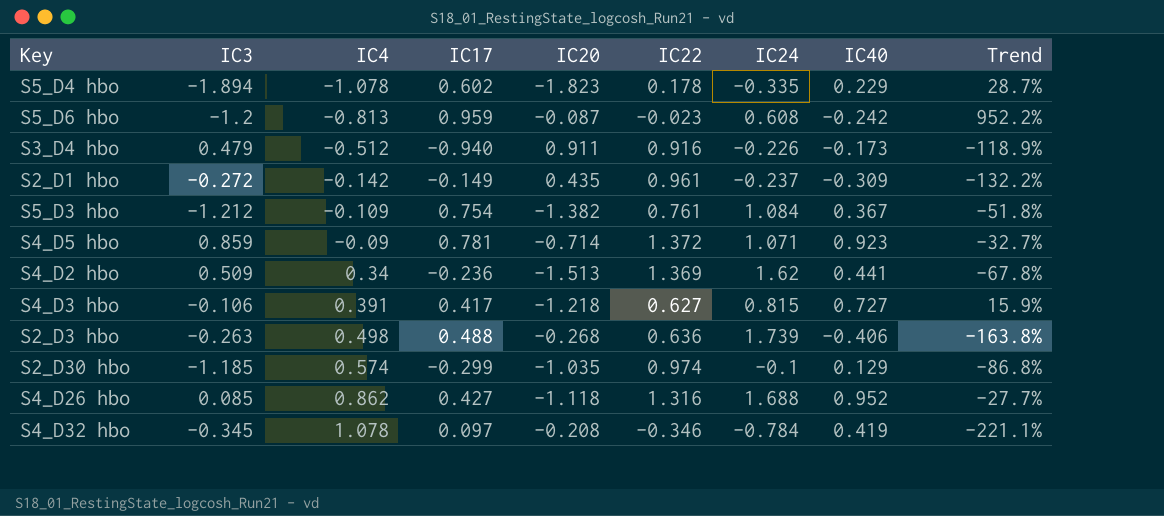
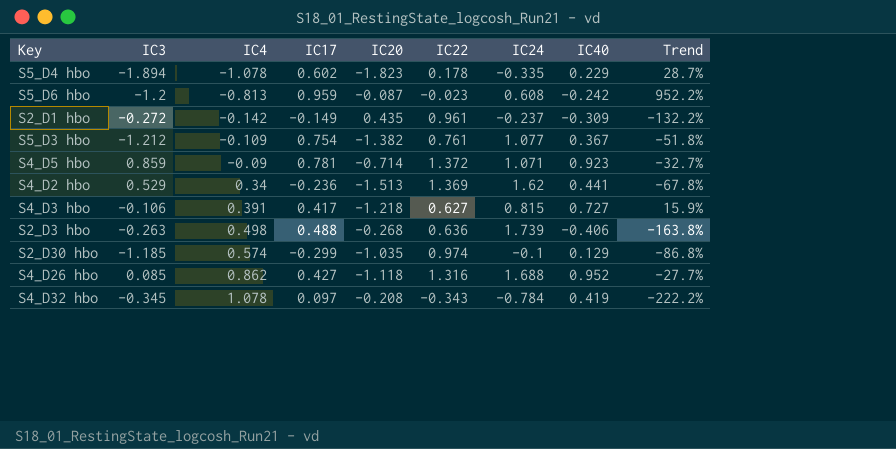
row S3_D4 hbo: 0.479 | -0.512 | -0.940 | 0.911 | 0.916 | -0.226 | -0.173 | -118.9% -> none
S5_D3 hbo | IC24: 1.084 -> 1.077
S4_D2 hbo | IC3: 0.509 -> 0.529
S4_D32 hbo | IC22: -0.346 -> -0.343
S4_D32 hbo | Trend: -221.1% -> -222.2%

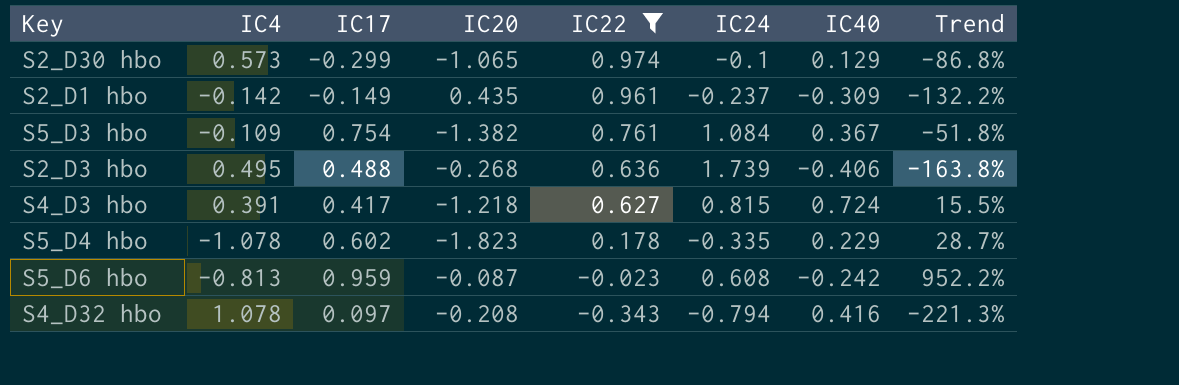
filter: none -> IC22 <= 0.974
row order: IC4 ascending -> IC22 descending
column IC3 | position: 2 -> none
S2_D30 hbo | IC4: 0.574 -> 0.573
S2_D30 hbo | IC20: -1.035 -> -1.065
S5_D3 hbo | IC24: 1.077 -> 1.084
S2_D3 hbo | IC4: 0.498 -> 0.495
S4_D3 hbo | IC40: 0.727 -> 0.724
S4_D3 hbo | Trend: 15.9% -> 15.5%
S4_D32 hbo | IC24: -0.784 -> -0.794
S4_D32 hbo | IC40: 0.419 -> 0.416
S4_D32 hbo | Trend: -222.2% -> -221.3%

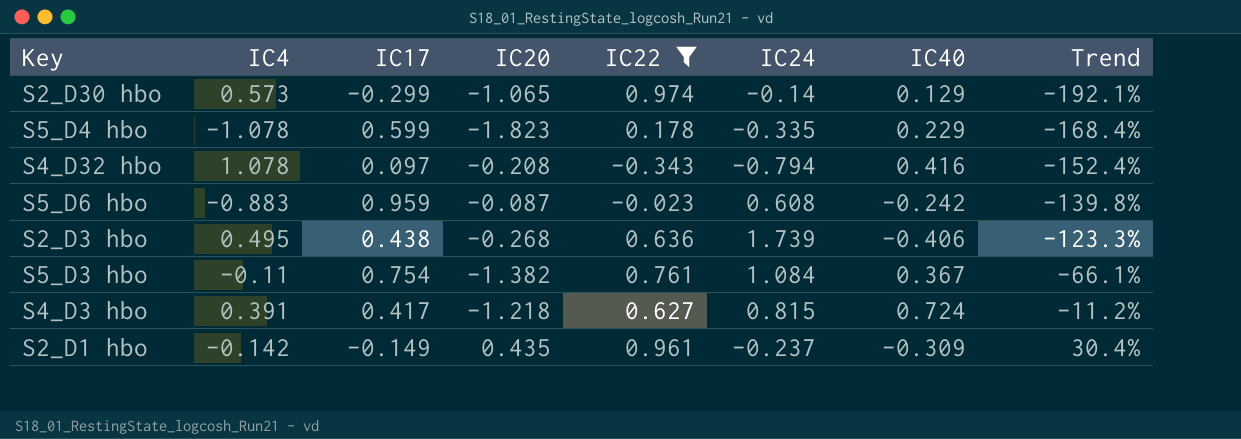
row order: IC22 descending -> Trend ascending
column Trend | formula: ([IC40] - [IC22]) / [IC22] -> ([IC40] - [IC24]) / [IC24]
S2_D30 hbo | IC24: -0.1 -> -0.14
S5_D4 hbo | IC17: 0.602 -> 0.599
S5_D6 hbo | IC4: -0.813 -> -0.883
S2_D3 hbo | IC17: 0.488 -> 0.438
S5_D3 hbo | IC4: -0.109 -> -0.11

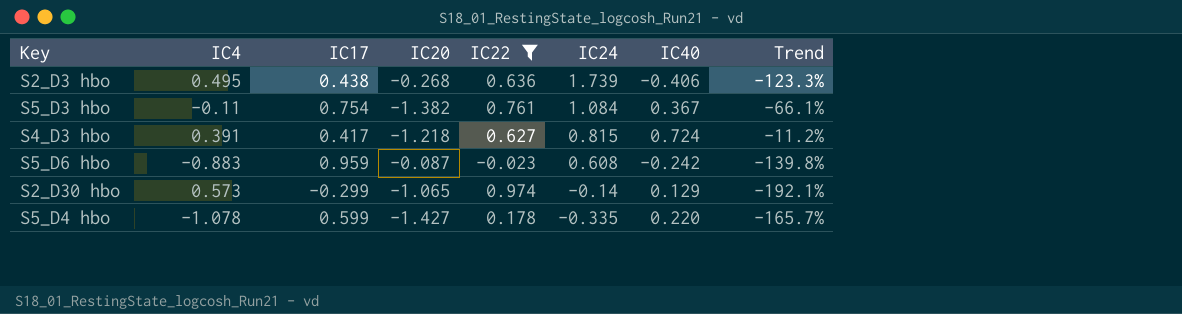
row order: Trend ascending -> IC24 descending
row S4_D32 hbo: 1.078 | 0.097 | -0.208 | -0.343 | -0.794 | 0.416 | -152.4% -> none
row S2_D1 hbo: -0.142 | -0.149 | 0.435 | 0.961 | -0.237 | -0.309 | 30.4% -> none
S5_D4 hbo | IC20: -1.823 -> -1.427
S5_D4 hbo | IC40: 0.229 -> 0.220
S5_D4 hbo | Trend: -168.4% -> -165.7%

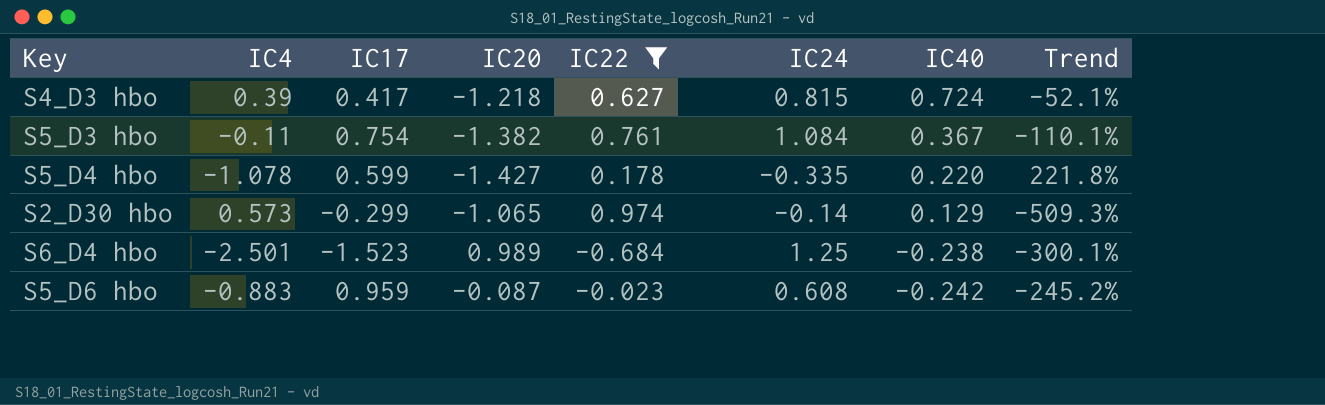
row order: IC24 descending -> IC40 descending
column Trend | formula: ([IC40] - [IC24]) / [IC24] -> ([IC4] - [IC24]) / [IC24]
row S2_D3 hbo: 0.495 | 0.438 | -0.268 | 0.636 | 1.739 | -0.406 | -123.3% -> none
S4_D3 hbo | IC4: 0.391 -> 0.39
row S6_D4 hbo: none -> -2.501 | -1.523 | 0.989 | -0.684 | 1.25 | -0.238 | -300.1%

